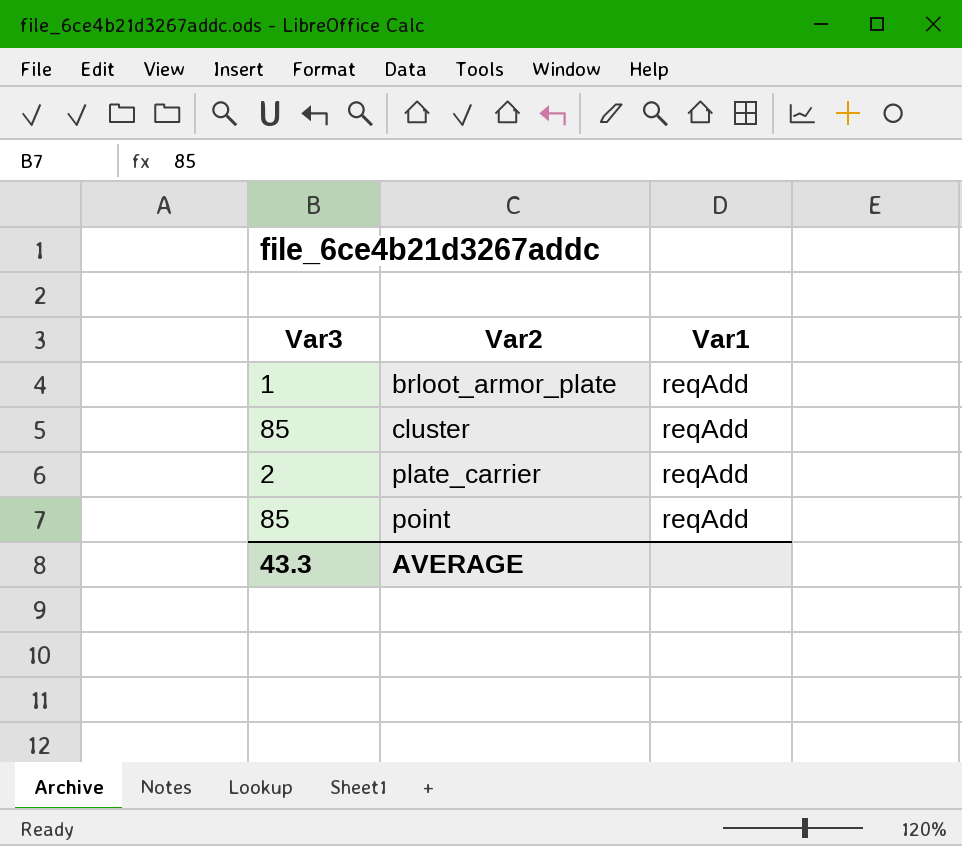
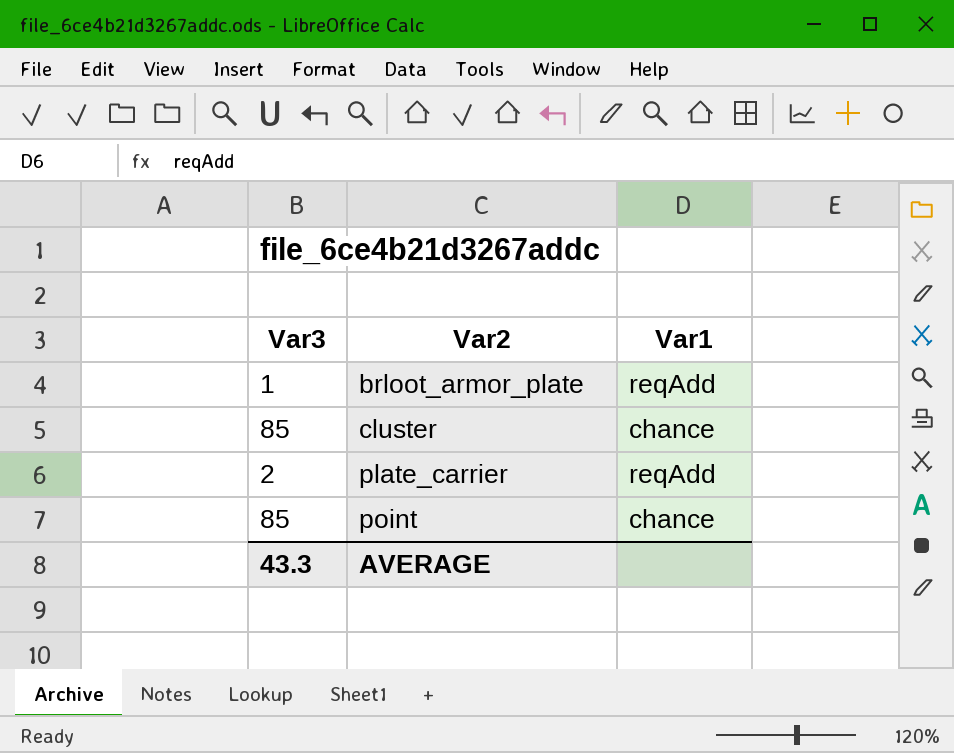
cluster | Var1: reqAdd -> chance
point | Var1: reqAdd -> chance

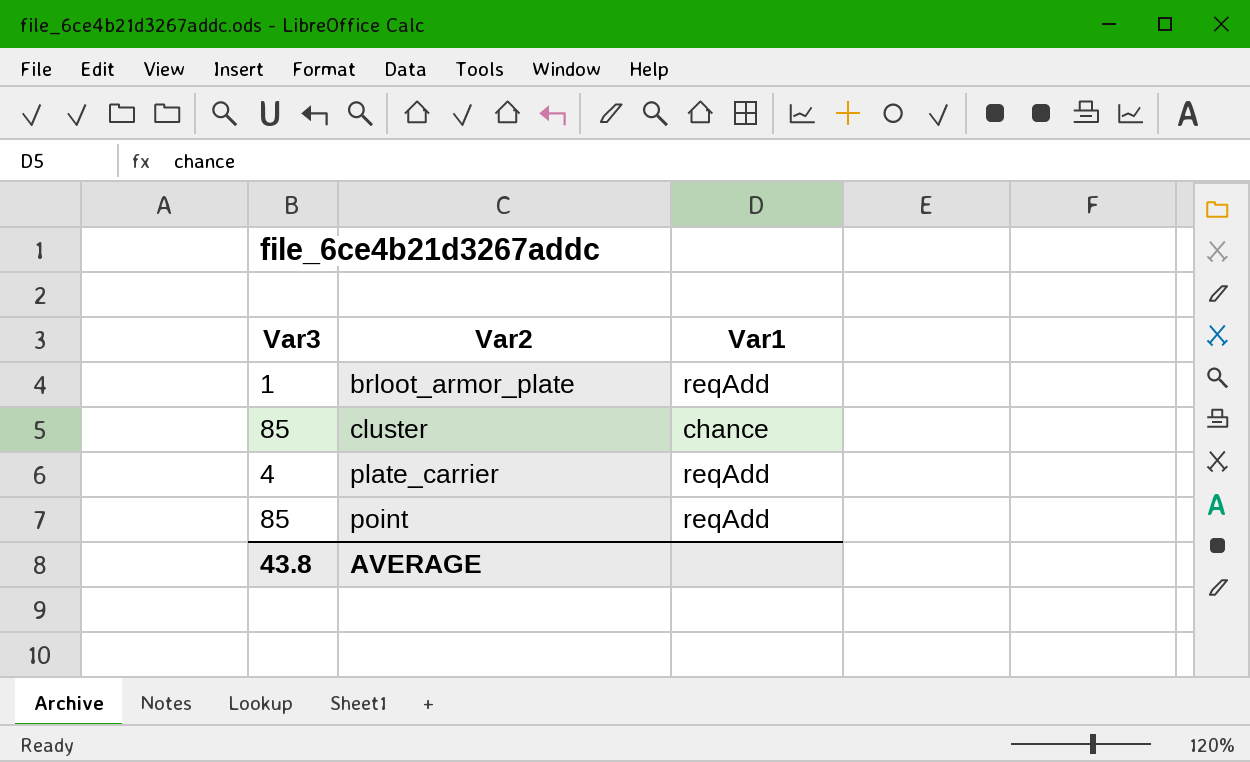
plate_carrier | Var3: 2 -> 4
point | Var1: chance -> reqAdd
AVERAGE | Var3: 43.3 -> 43.8

